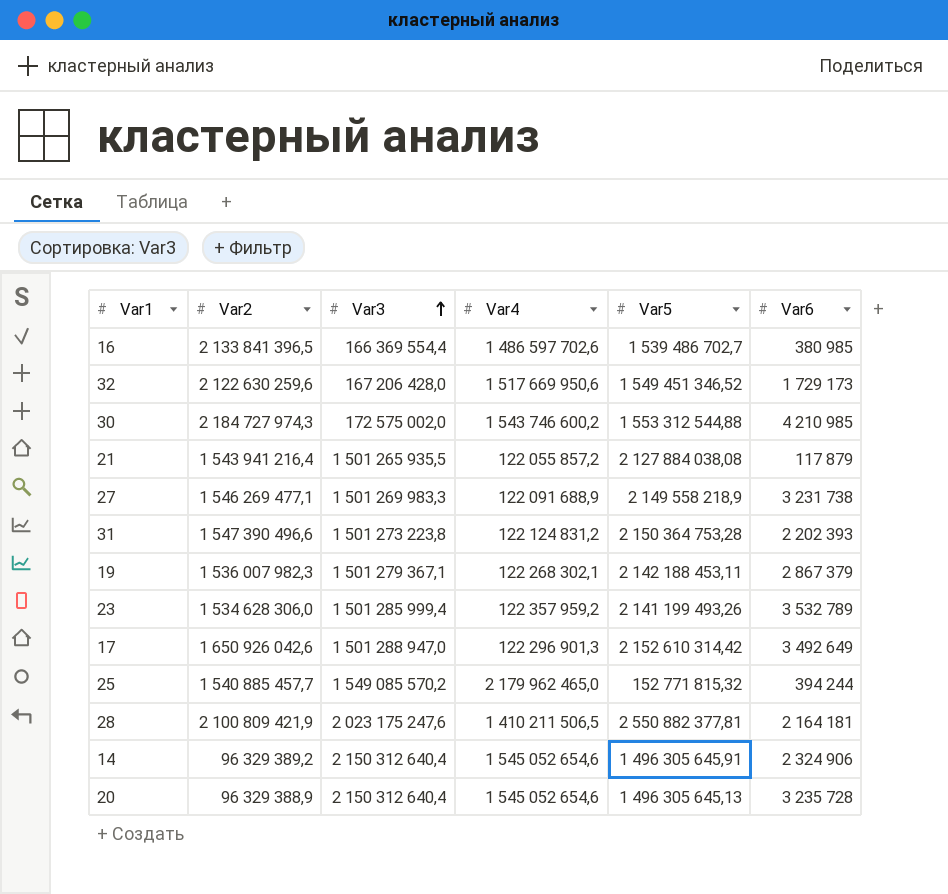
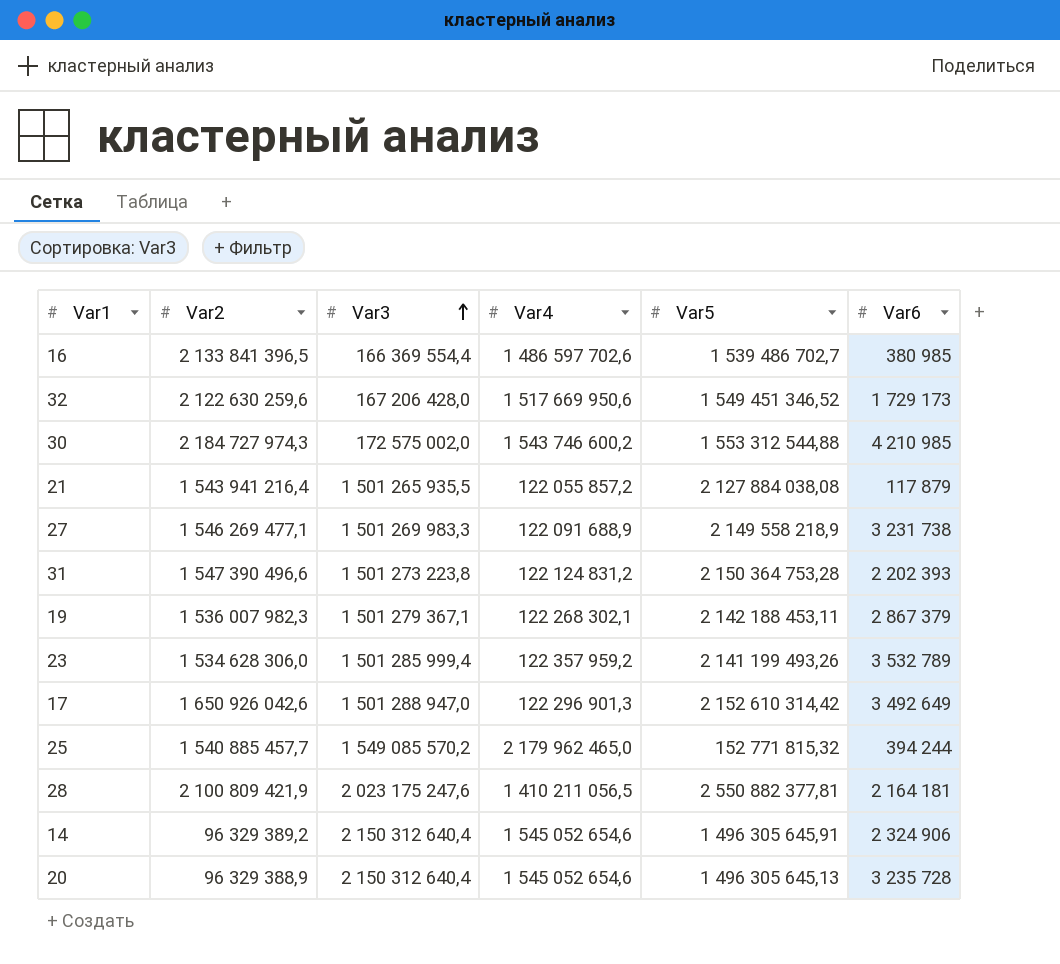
28 | Var4: 1 410 211 506,5 -> 1 410 211 056,5

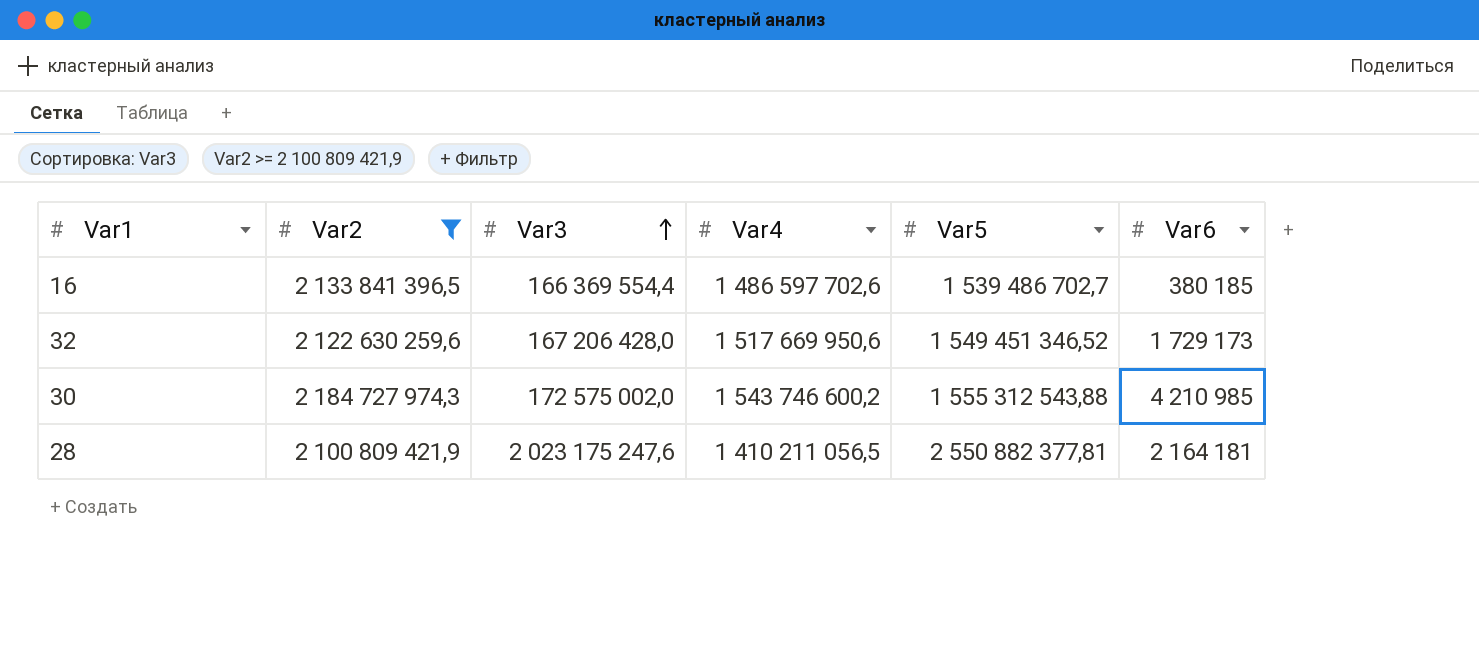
filter: none -> Var2 >= 2 100 809 421,9
16 | Var6: 380 985 -> 380 185
30 | Var5: 1 553 312 544,88 -> 1 555 312 543,88

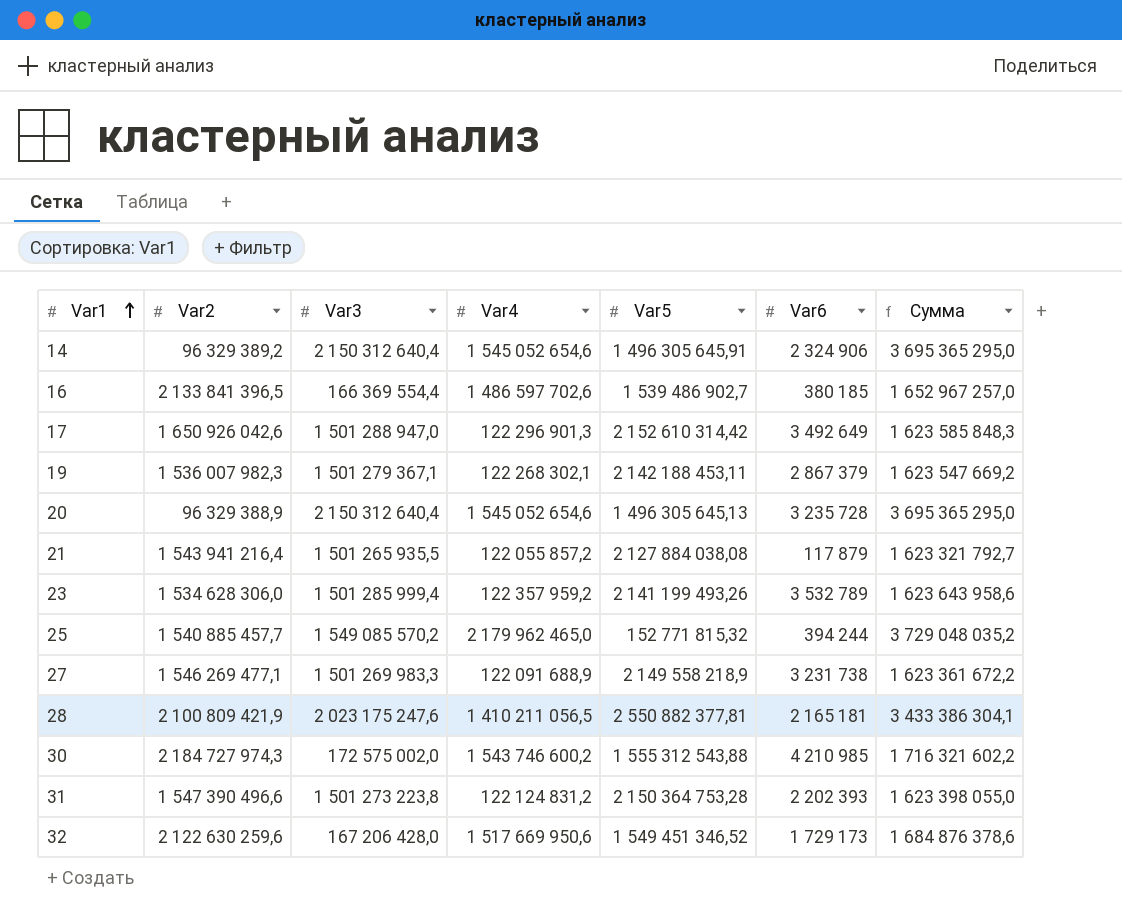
filter: Var2 >= 2 100 809 421,9 -> none
row order: Var3 ascending -> Var1 ascending
column Сумма | formula: none -> [Var3] + [Var4]
16 | Var5: 1 539 486 702,7 -> 1 539 486 902,7
28 | Var6: 2 164 181 -> 2 165 181

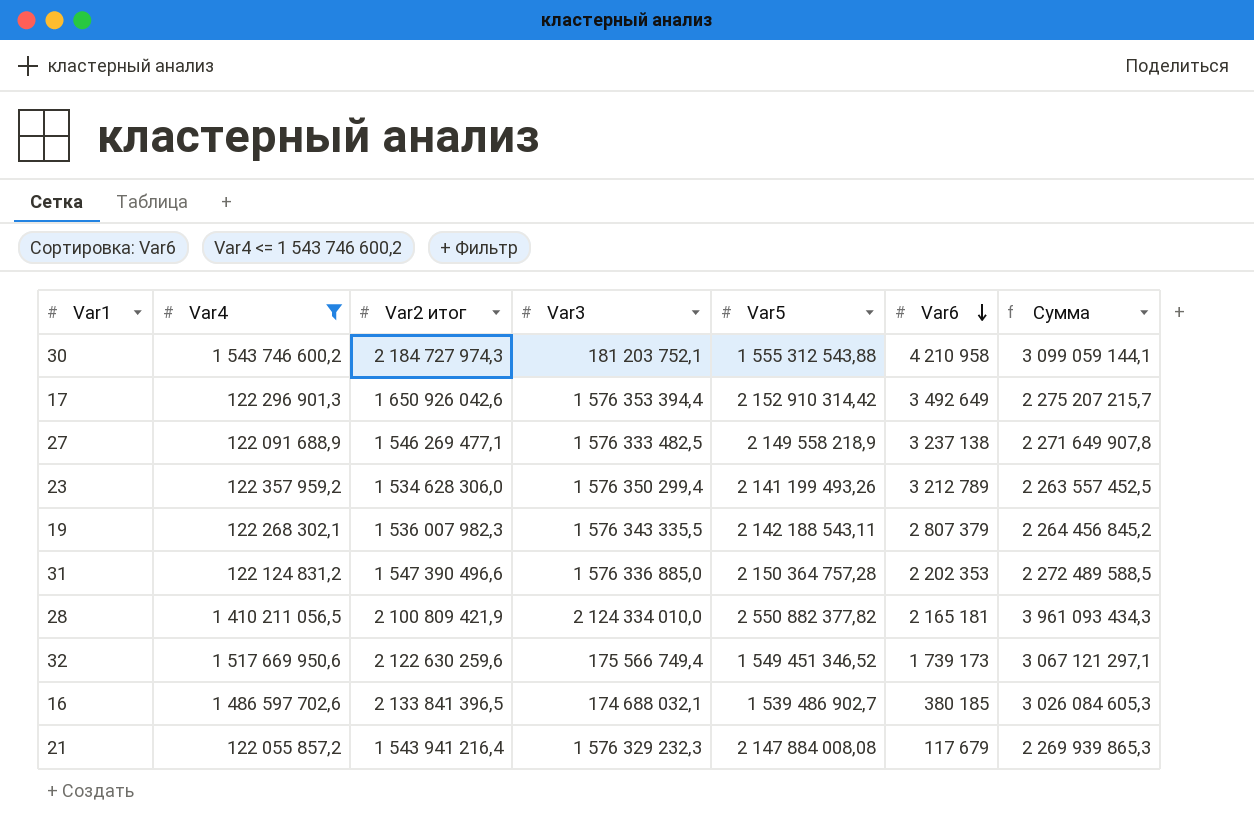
filter: none -> Var4 <= 1 543 746 600,2
row order: Var1 ascending -> Var6 descending
column Var4 | position: 4 -> 2
column name: Var2 -> Var2 итог
column Сумма | formula: [Var3] + [Var4] -> [Var4] + [Var5]
30 | Var3: 172 575 002,0 -> 181 203 752,1
30 | Var6: 4 210 985 -> 4 210 958
17 | Var3: 1 501 288 947,0 -> 1 576 353 394,4
17 | Var5: 2 152 610 314,42 -> 2 152 910 314,42
27 | Var3: 1 501 269 983,3 -> 1 576 333 482,5
27 | Var6: 3 231 738 -> 3 237 138
23 | Var3: 1 501 285 999,4 -> 1 576 350 299,4
23 | Var6: 3 532 789 -> 3 212 789
19 | Var3: 1 501 279 367,1 -> 1 576 343 335,5
19 | Var5: 2 142 188 453,11 -> 2 142 188 543,11
19 | Var6: 2 867 379 -> 2 807 379
31 | Var3: 1 501 273 223,8 -> 1 576 336 885,0
31 | Var5: 2 150 364 753,28 -> 2 150 364 757,28
31 | Var6: 2 202 393 -> 2 202 353
28 | Var3: 2 023 175 247,6 -> 2 124 334 010,0
28 | Var5: 2 550 882 377,81 -> 2 550 882 377,82
32 | Var3: 167 206 428,0 -> 175 566 749,4
32 | Var6: 1 729 173 -> 1 739 173
16 | Var3: 166 369 554,4 -> 174 688 032,1
21 | Var3: 1 501 265 935,5 -> 1 576 329 232,3
21 | Var5: 2 127 884 038,08 -> 2 147 884 008,08
21 | Var6: 117 879 -> 117 679

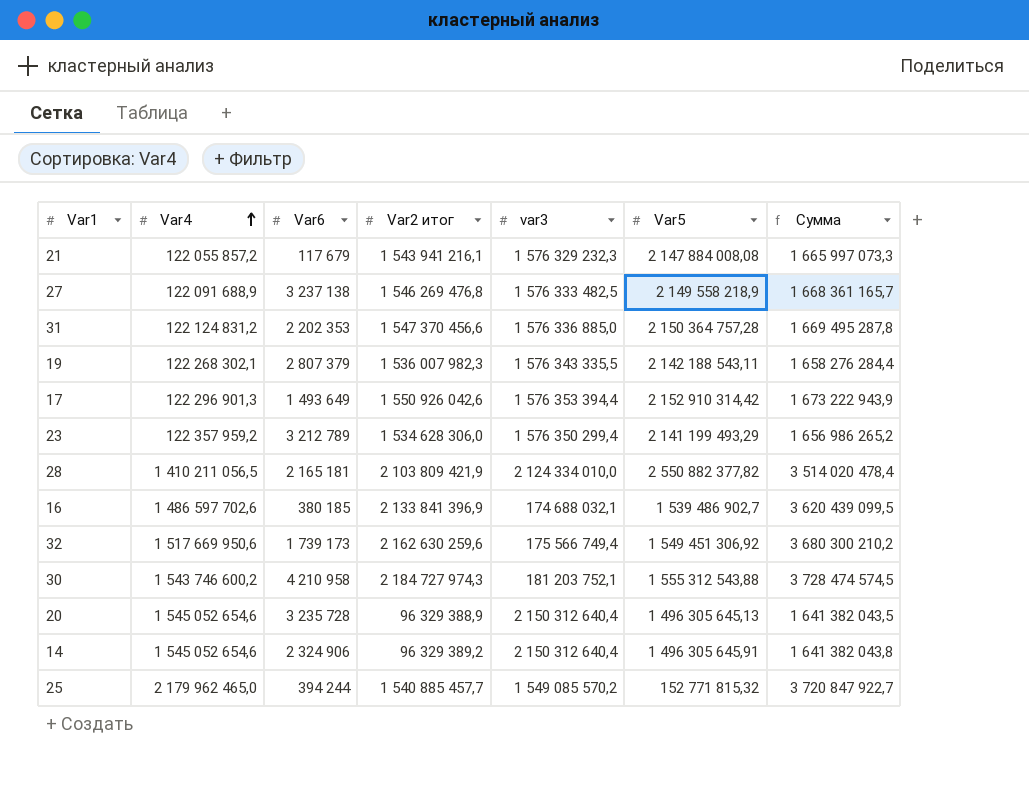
filter: Var4 <= 1 543 746 600,2 -> none
row order: Var6 descending -> Var4 ascending
column Var6 | position: 6 -> 3
column name: Var3 -> var3
column Сумма | formula: [Var4] + [Var5] -> [Var4] + [Var2 итог]
21 | Var2 итог: 1 543 941 216,4 -> 1 543 941 216,1
27 | Var2 итог: 1 546 269 477,1 -> 1 546 269 476,8
31 | Var2 итог: 1 547 390 496,6 -> 1 547 370 456,6
17 | Var6: 3 492 649 -> 1 493 649
17 | Var2 итог: 1 650 926 042,6 -> 1 550 926 042,6
23 | Var5: 2 141 199 493,26 -> 2 141 199 493,29
28 | Var2 итог: 2 100 809 421,9 -> 2 103 809 421,9
16 | Var2 итог: 2 133 841 396,5 -> 2 133 841 396,9
32 | Var2 итог: 2 122 630 259,6 -> 2 162 630 259,6
32 | Var5: 1 549 451 346,52 -> 1 549 451 306,92

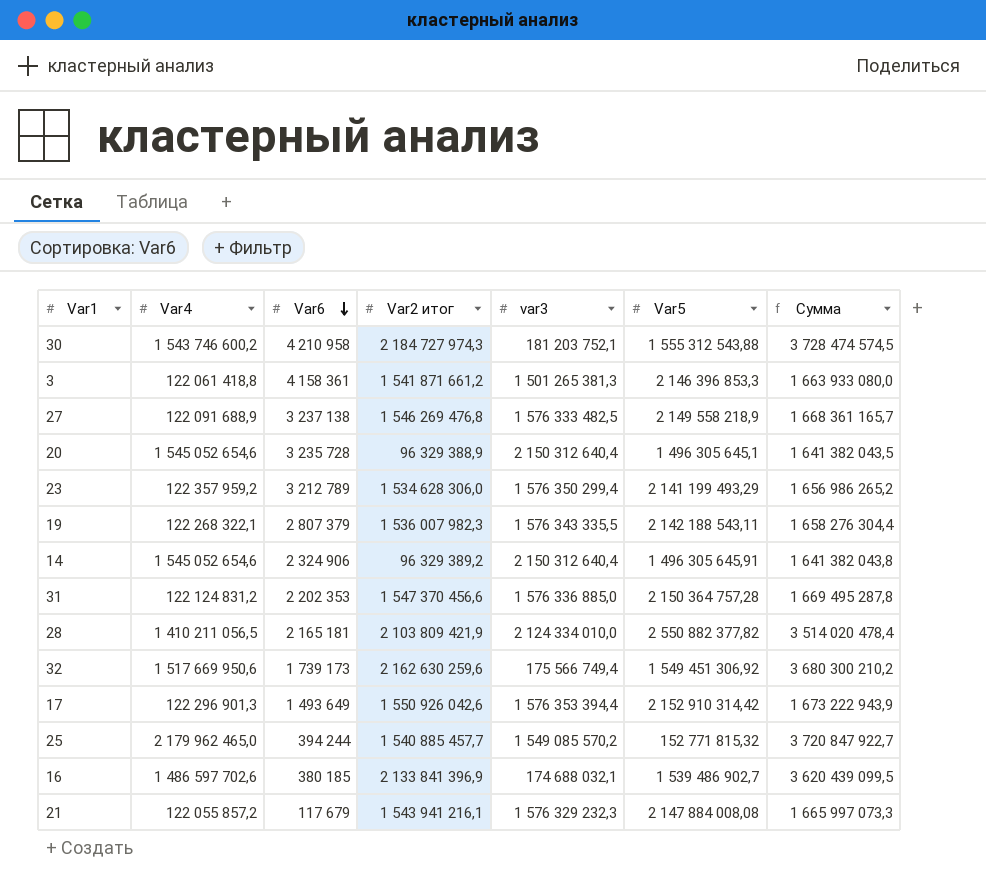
row order: Var4 ascending -> Var6 descending
row 3: none -> 122 061 418,8 | 4 158 361 | 1 541 871 661,2 | 1 501 265 381,3 | 2 146 396 853,3 | 1 663 933 080,0
20 | Var5: 1 496 305 645,13 -> 1 496 305 645,1
19 | Var4: 122 268 302,1 -> 122 268 322,1
19 | Сумма: 1 658 276 284,4 -> 1 658 276 304,4

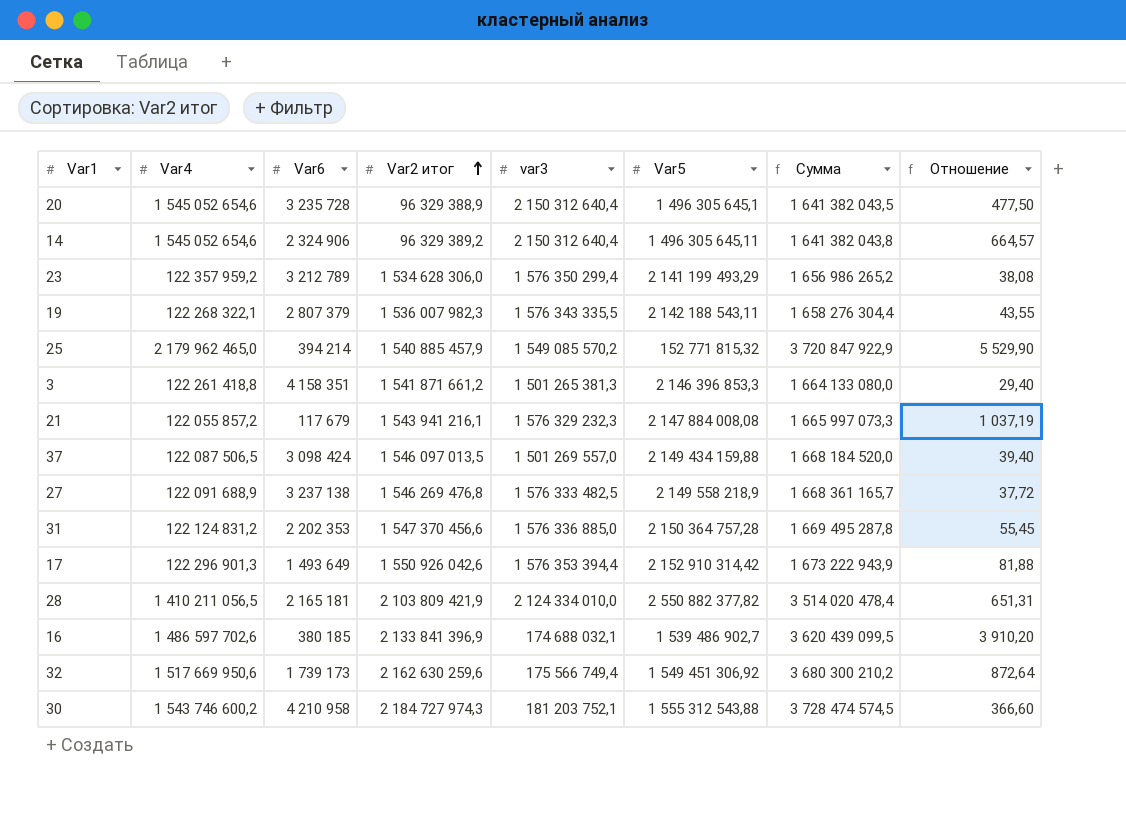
row order: Var6 descending -> Var2 итог ascending
column Отношение | formula: none -> [Var4] / [Var6]
14 | Var5: 1 496 305 645,91 -> 1 496 305 645,11
25 | Var6: 394 244 -> 394 214
25 | Var2 итог: 1 540 885 457,7 -> 1 540 885 457,9
25 | Сумма: 3 720 847 922,7 -> 3 720 847 922,9
3 | Var4: 122 061 418,8 -> 122 261 418,8
3 | Var6: 4 158 361 -> 4 158 351
3 | Сумма: 1 663 933 080,0 -> 1 664 133 080,0
row 37: none -> 122 087 506,5 | 3 098 424 | 1 546 097 013,5 | 1 501 269 557,0 | 2 149 434 159,88 | 1 668 184 520,0 | 39,40

